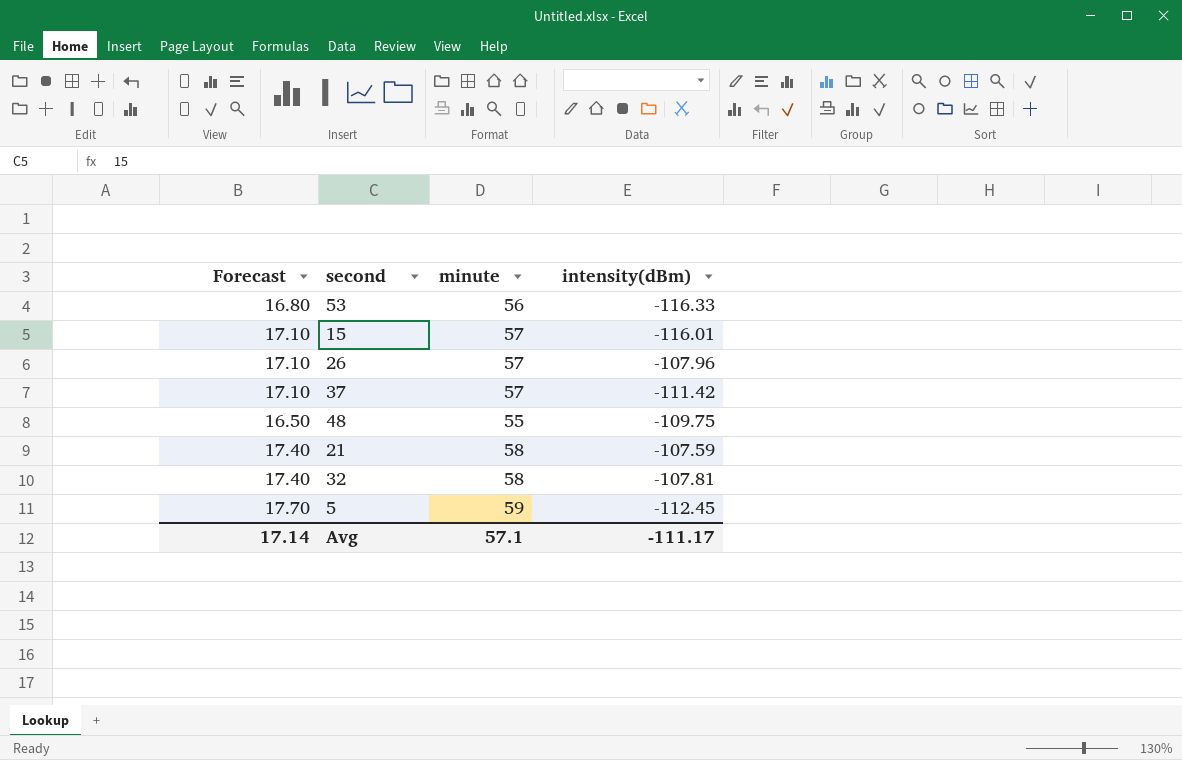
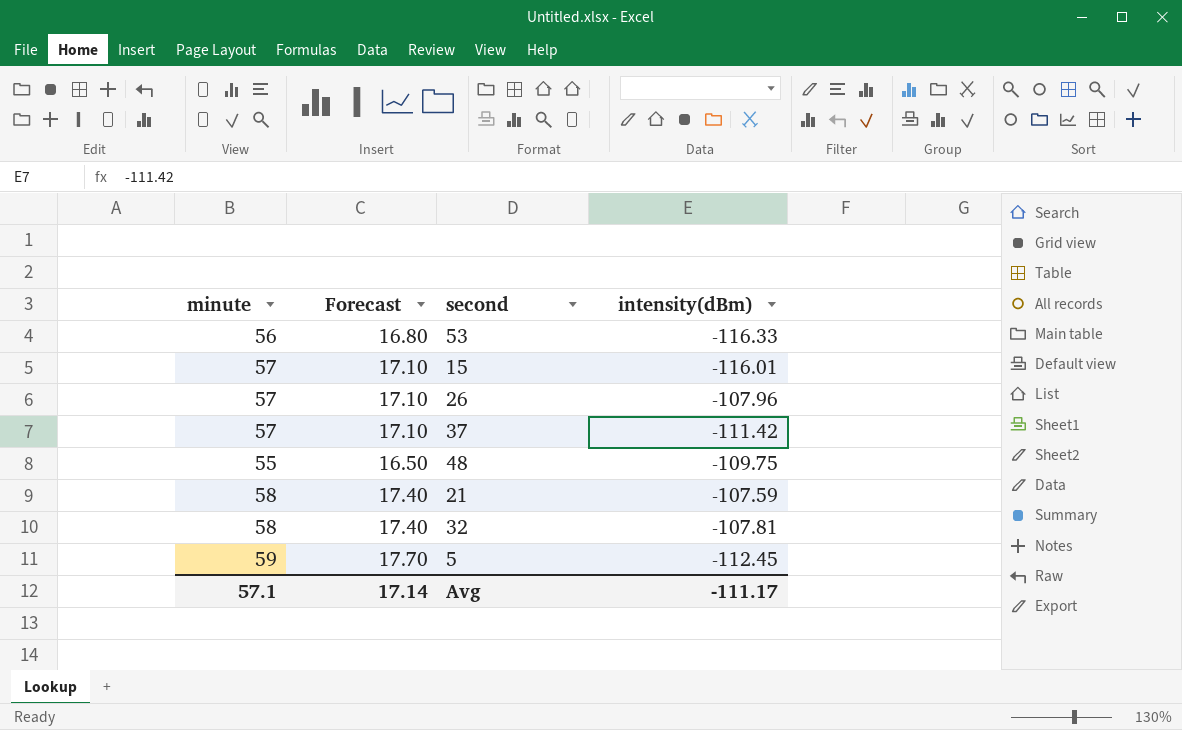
column minute | position: 3 -> 1

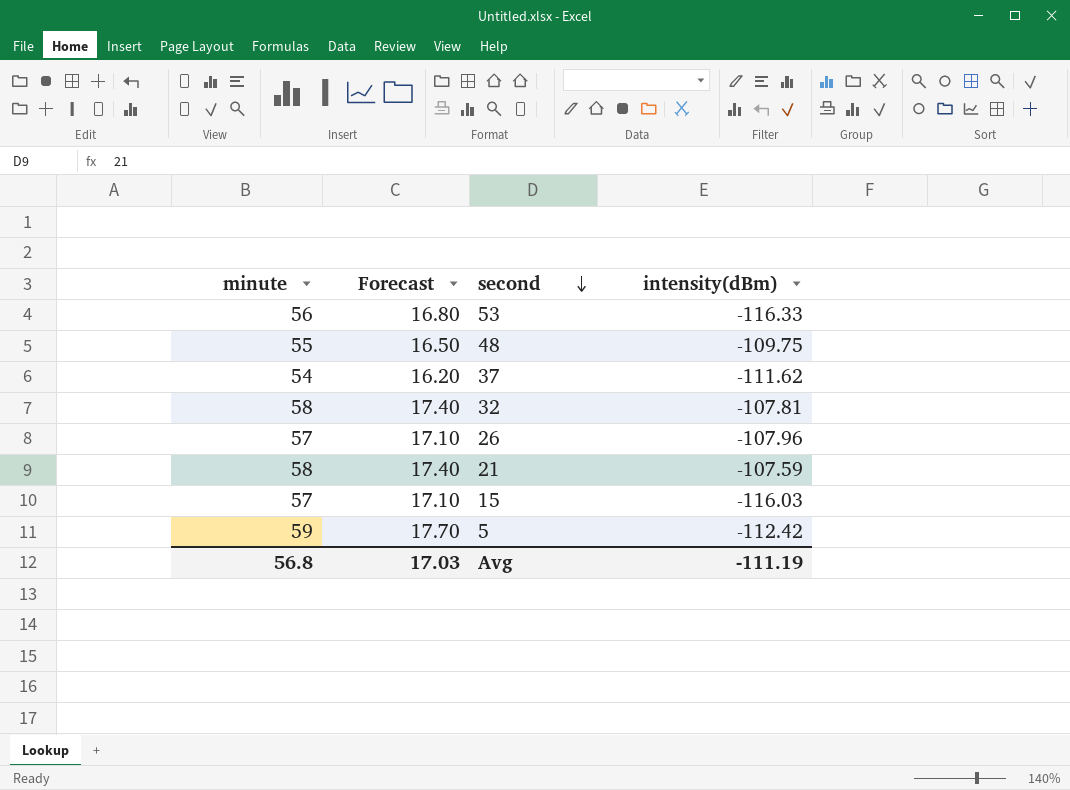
row order: none -> second descending
37 | minute: 57 -> 54
37 | Forecast: 17.10 -> 16.20
37 | intensity(dBm): -111.42 -> -111.62
15 | intensity(dBm): -116.01 -> -116.03
5 | intensity(dBm): -112.45 -> -112.42
Avg | minute: 57.1 -> 56.8
Avg | Forecast: 17.14 -> 17.03
Avg | intensity(dBm): -111.17 -> -111.19

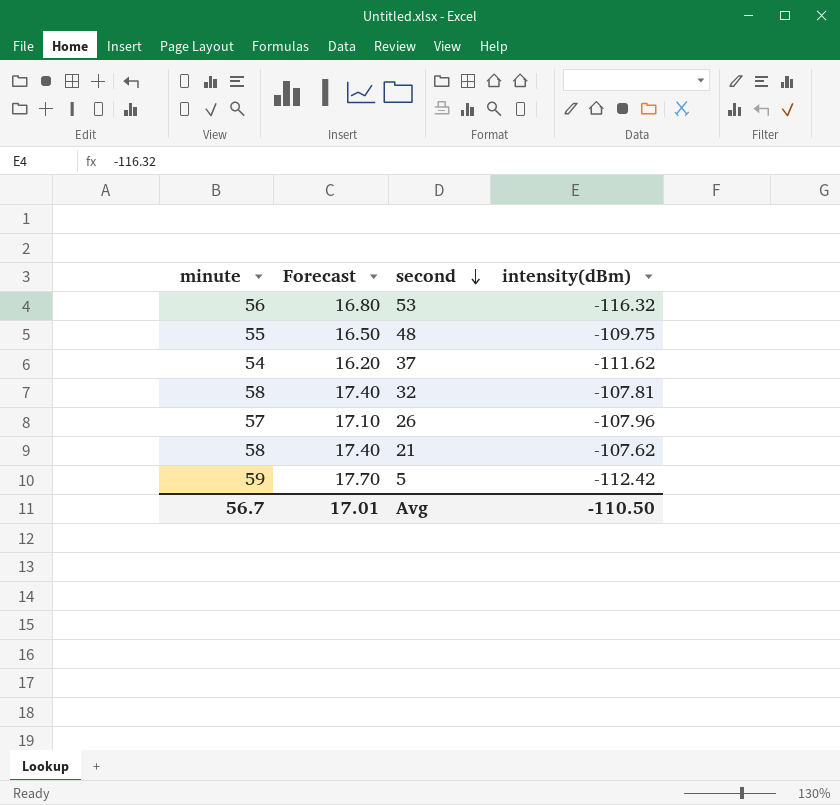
row 15: 57 | 17.10 | -116.03 -> none
53 | intensity(dBm): -116.33 -> -116.32
21 | intensity(dBm): -107.59 -> -107.62
Avg | minute: 56.8 -> 56.7
Avg | Forecast: 17.03 -> 17.01
Avg | intensity(dBm): -111.19 -> -110.50

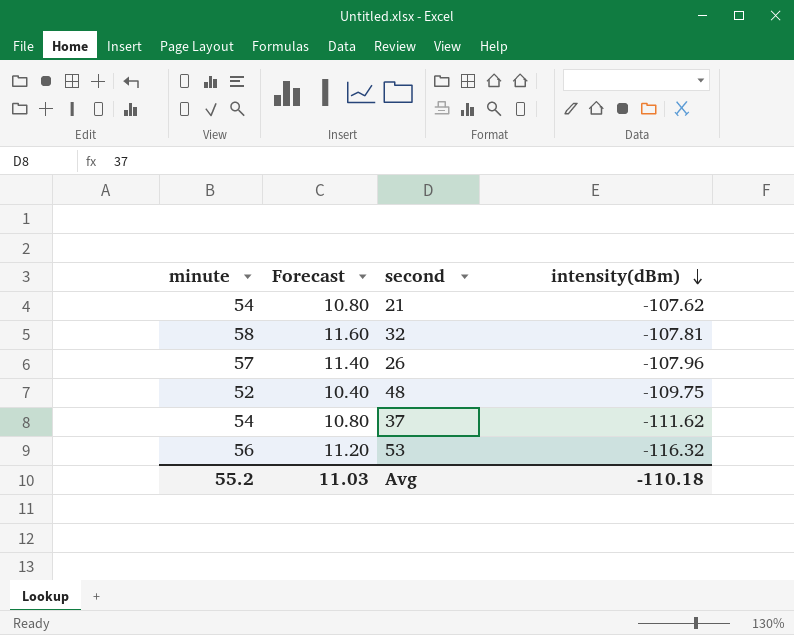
row order: second descending -> intensity(dBm) descending
column Forecast | formula: [minute] * 0.3 -> [minute] * 0.2
row 5: 59 | 17.70 | -112.42 -> none
21 | minute: 58 -> 54
48 | minute: 55 -> 52
Avg | minute: 56.7 -> 55.2
Avg | Forecast: 17.01 -> 11.03
Avg | intensity(dBm): -110.50 -> -110.18

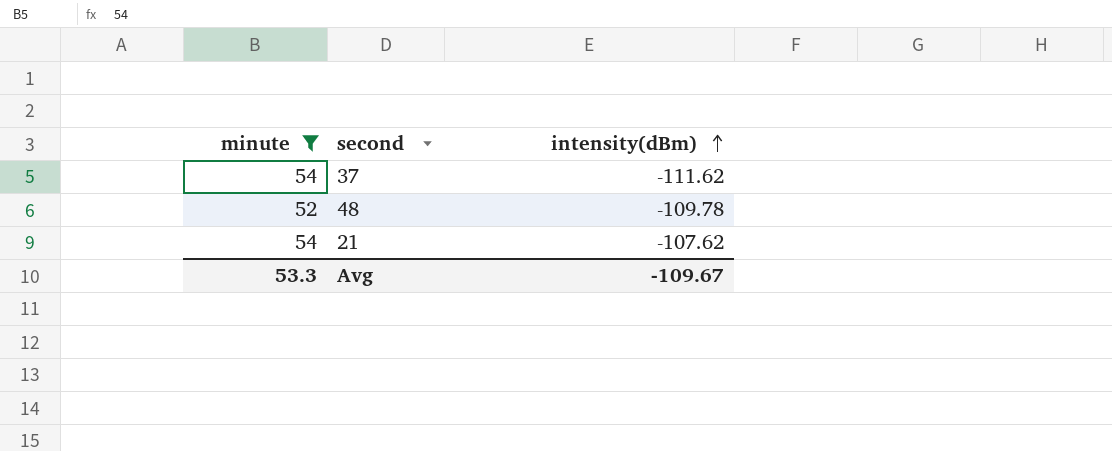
filter: none -> minute <= 54
row order: intensity(dBm) descending -> intensity(dBm) ascending
column Forecast | formula: [minute] * 0.2 -> none
48 | intensity(dBm): -109.75 -> -109.78
Avg | minute: 55.2 -> 53.3
Avg | intensity(dBm): -110.18 -> -109.67

